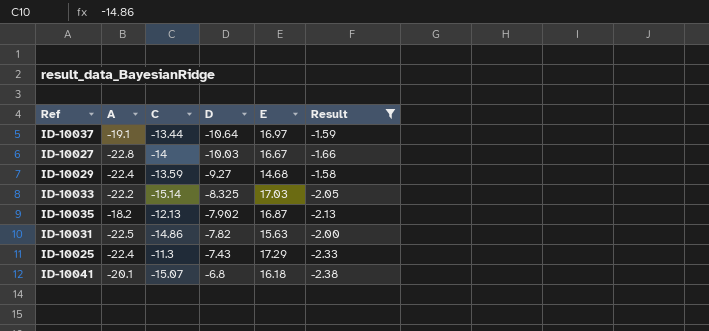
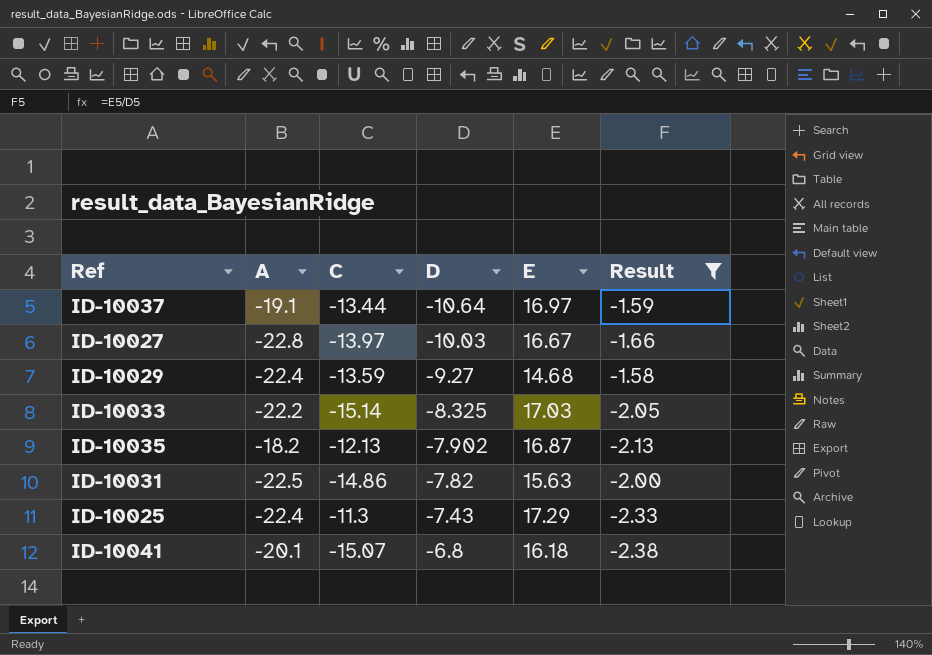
ID-10027 | C: -14 -> -13.97

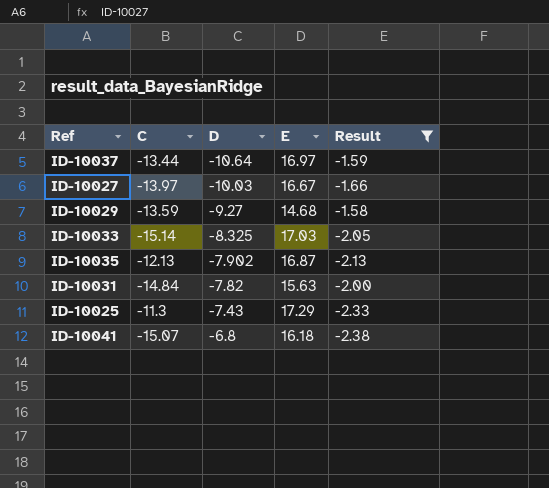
column A | position: 2 -> none
ID-10031 | C: -14.86 -> -14.84

